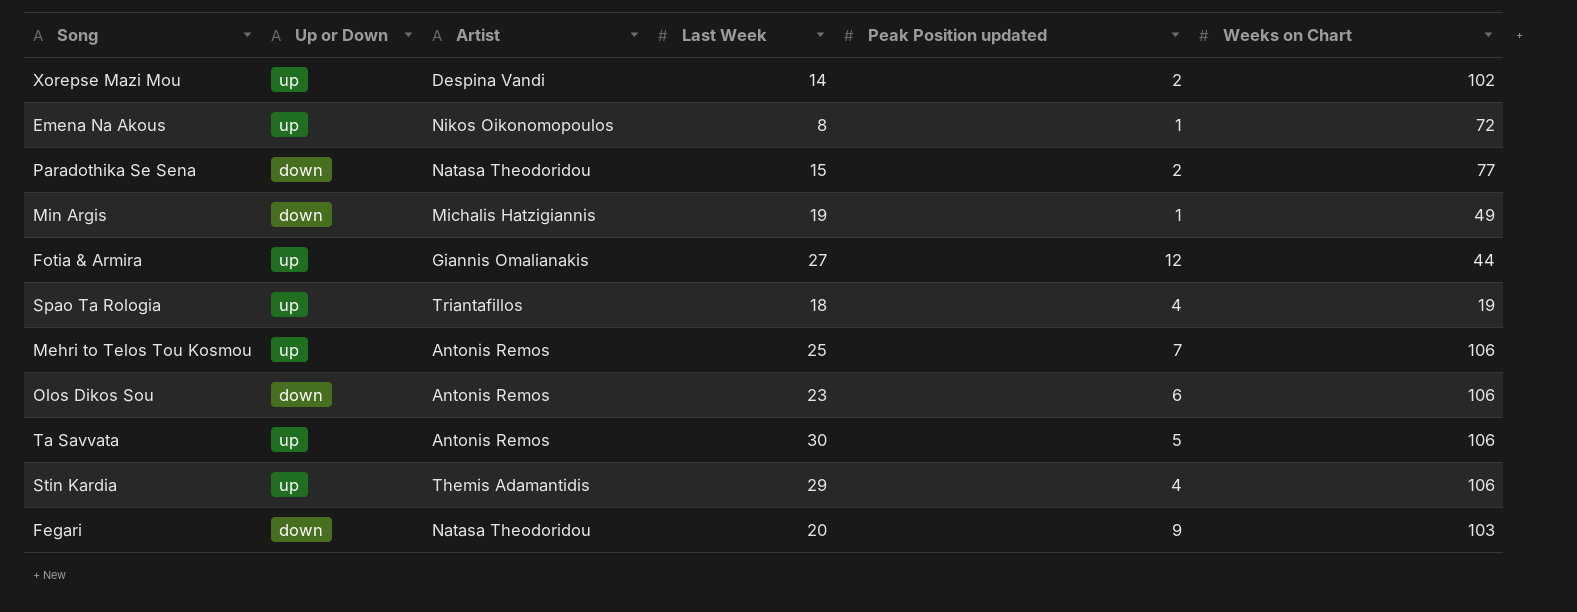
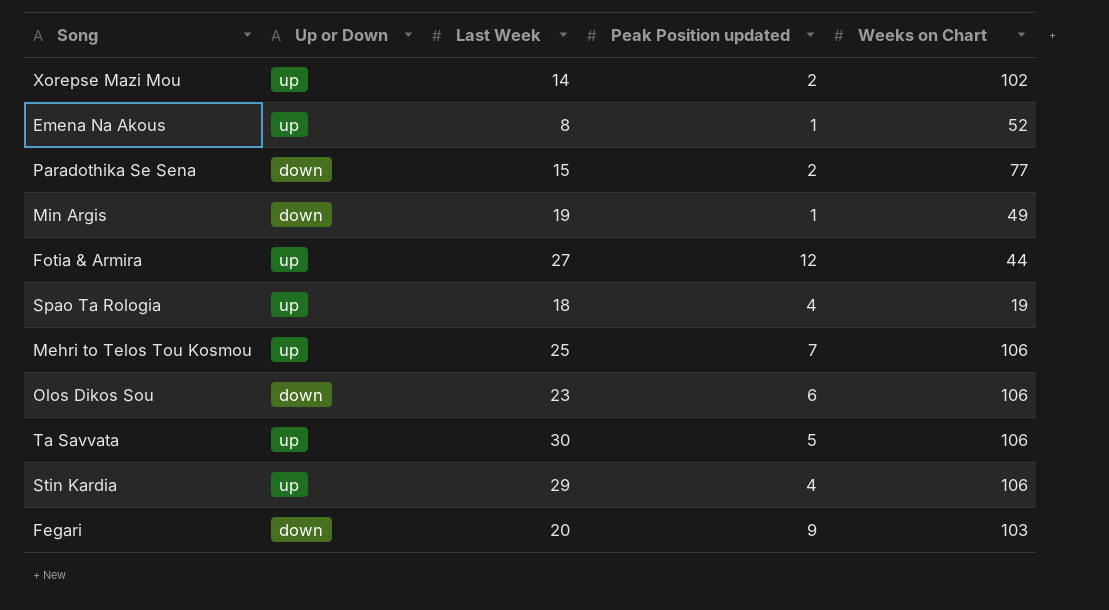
column Artist | position: 3 -> none
Emena Na Akous | Weeks on Chart: 72 -> 52

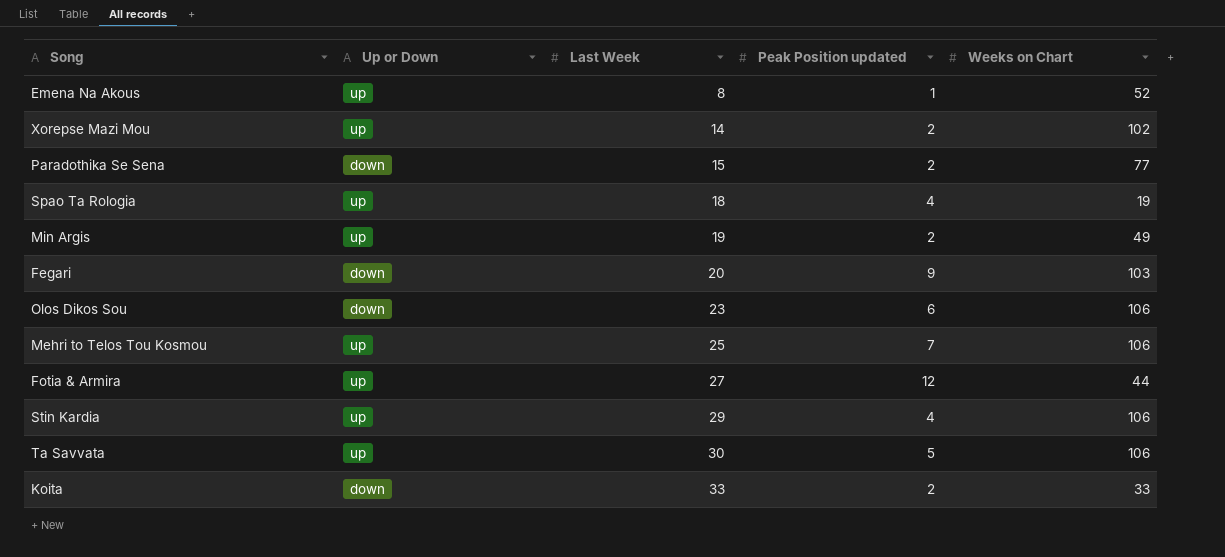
row order: none -> Last Week ascending
Min Argis | Up or Down: down -> up
Min Argis | Peak Position updated: 1 -> 2
row Koita: none -> down | 33 | 2 | 33

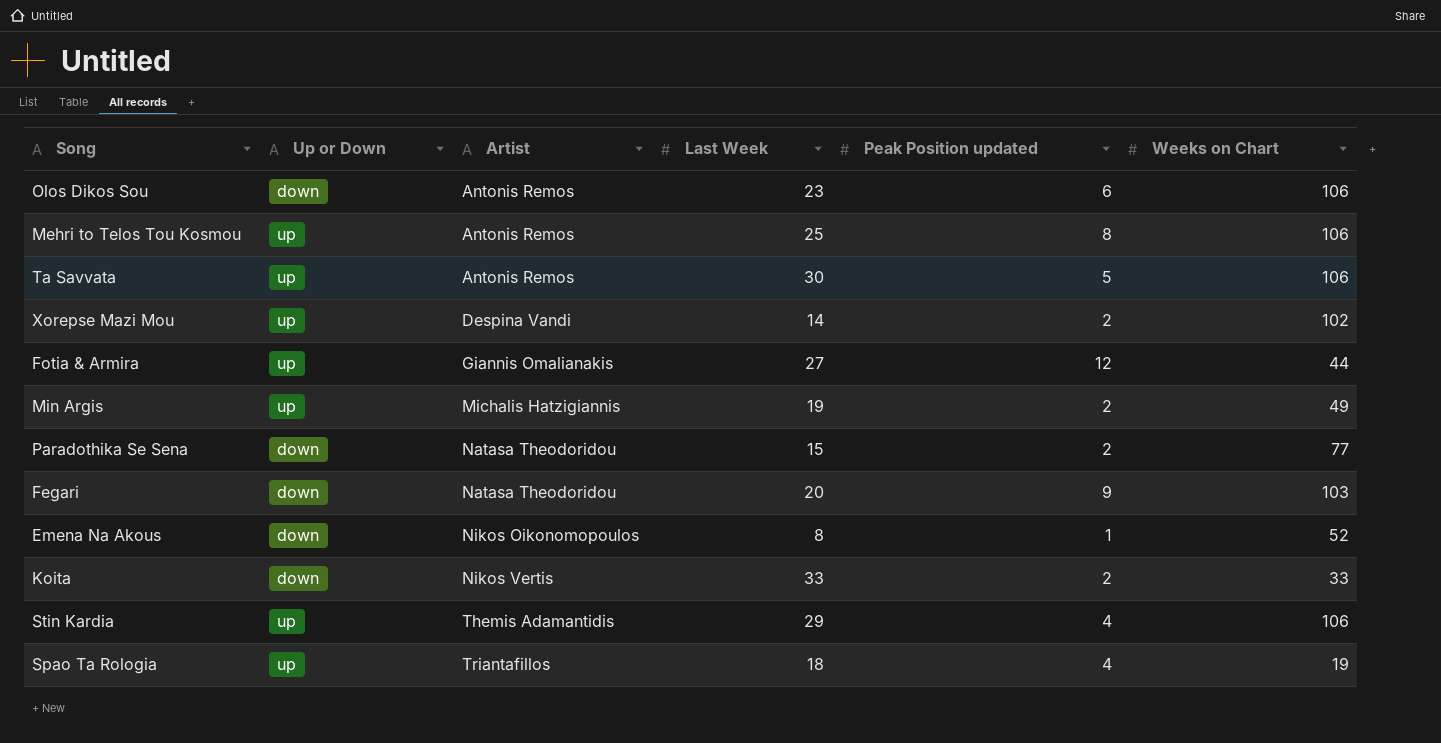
row order: Last Week ascending -> Artist ascending
column Artist | position: none -> 3
Mehri to Telos Tou Kosmou | Peak Position updated: 7 -> 8
Emena Na Akous | Up or Down: up -> down

